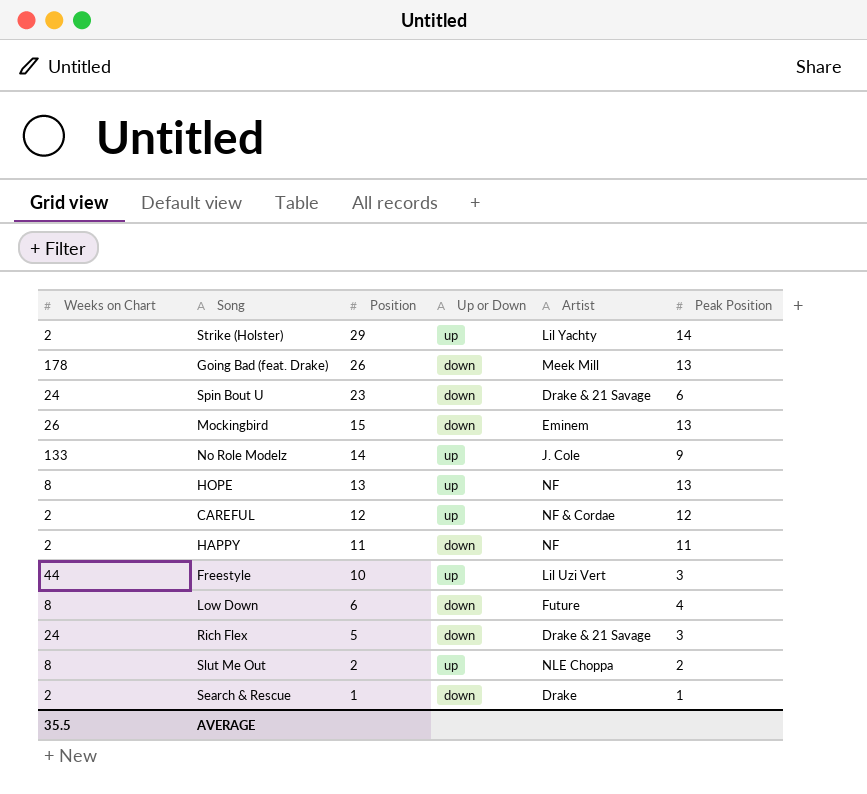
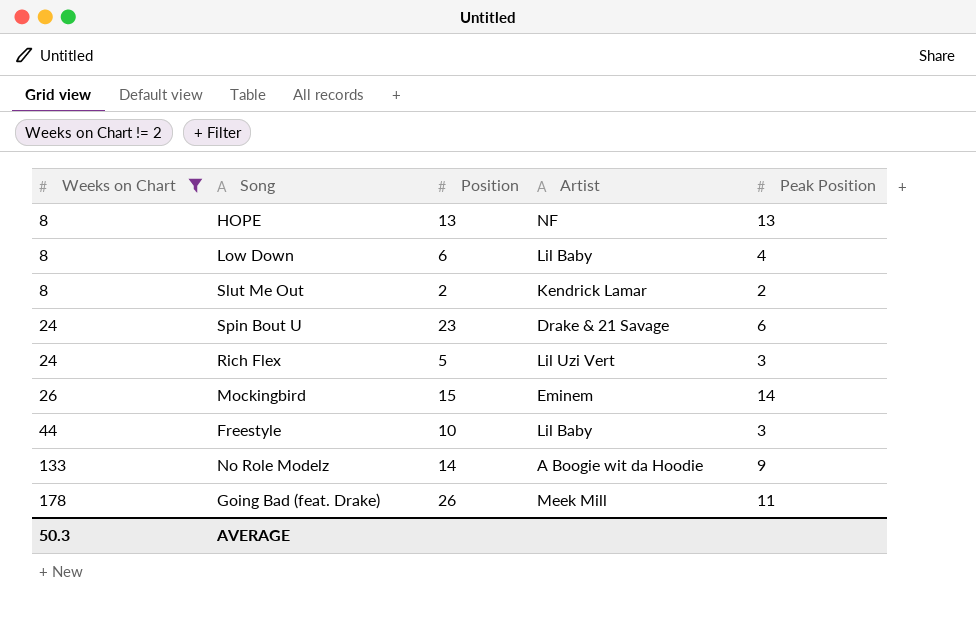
filter: none -> Weeks on Chart != 2
row order: Position descending -> Weeks on Chart ascending
column Up or Down | position: 4 -> none
Low Down | Artist: Future -> Lil Baby
Slut Me Out | Artist: NLE Choppa -> Kendrick Lamar
Rich Flex | Artist: Drake & 21 Savage -> Lil Uzi Vert
Mockingbird | Peak Position: 13 -> 14
Freestyle | Artist: Lil Uzi Vert -> Lil Baby
No Role Modelz | Artist: J. Cole -> A Boogie wit da Hoodie
Going Bad (feat. Drake) | Peak Position: 13 -> 11
AVERAGE | Weeks on Chart: 35.5 -> 50.3

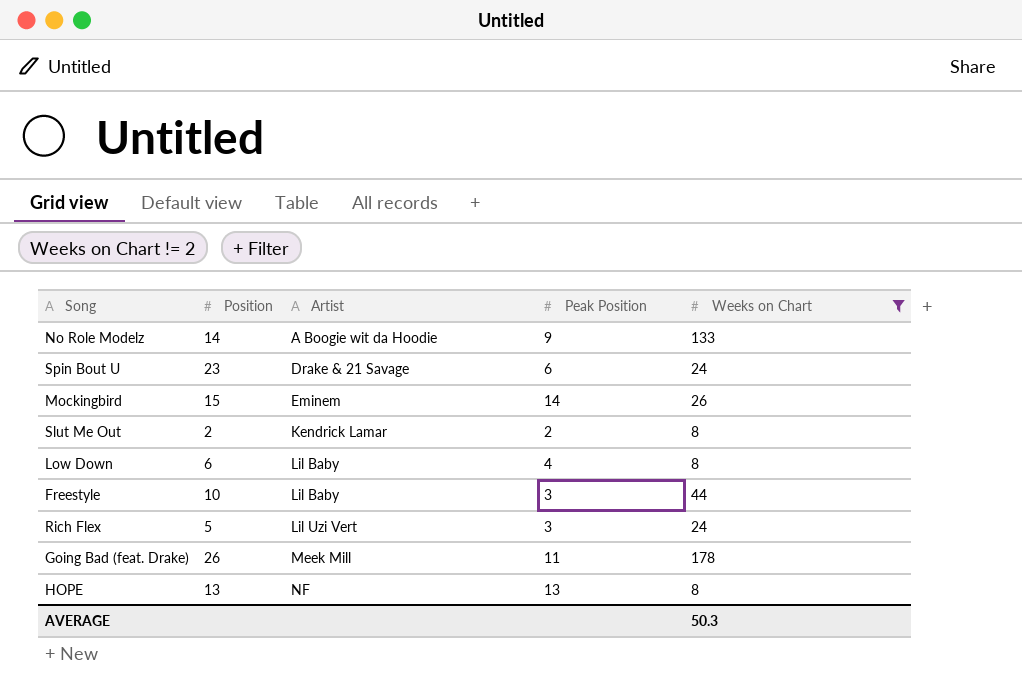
row order: Weeks on Chart ascending -> Artist ascending
column Weeks on Chart | position: 1 -> 5

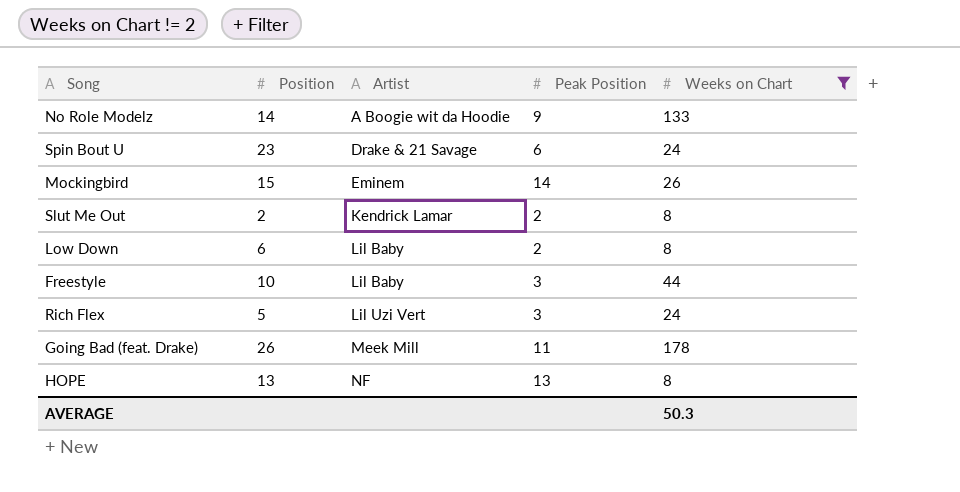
Low Down | Peak Position: 4 -> 2

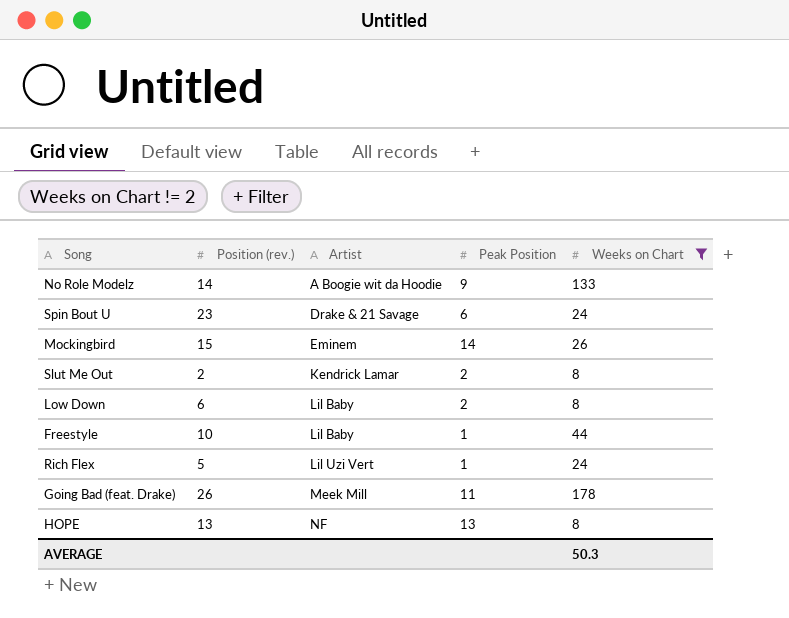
column name: Position -> Position (rev.)
Freestyle | Peak Position: 3 -> 1
Rich Flex | Peak Position: 3 -> 1

